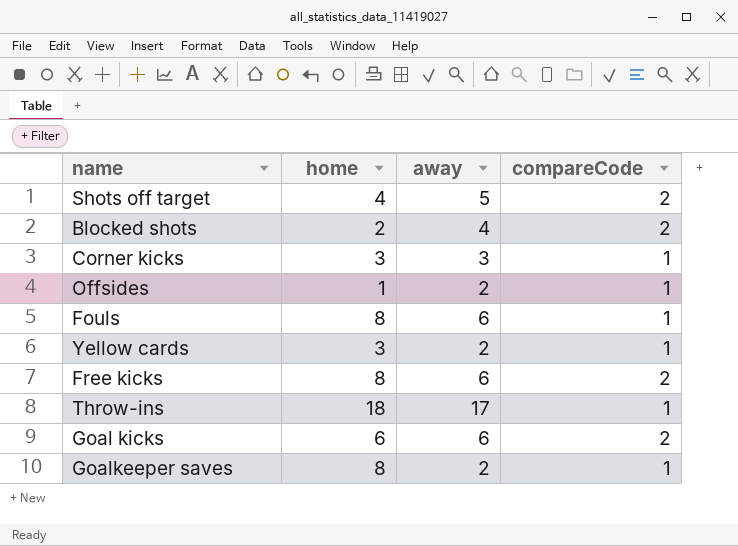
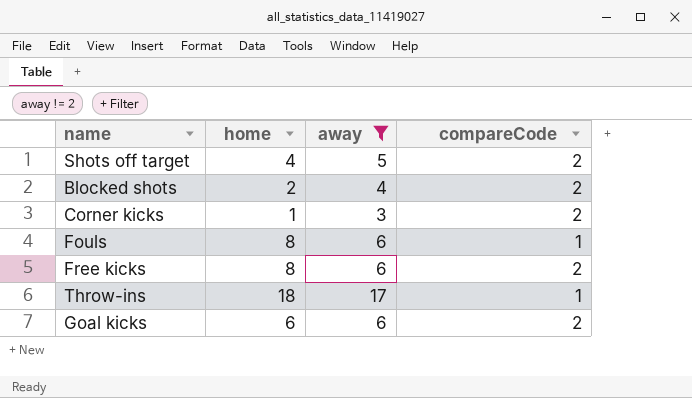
filter: none -> away != 2
Corner kicks | home: 3 -> 1
Corner kicks | compareCode: 1 -> 2

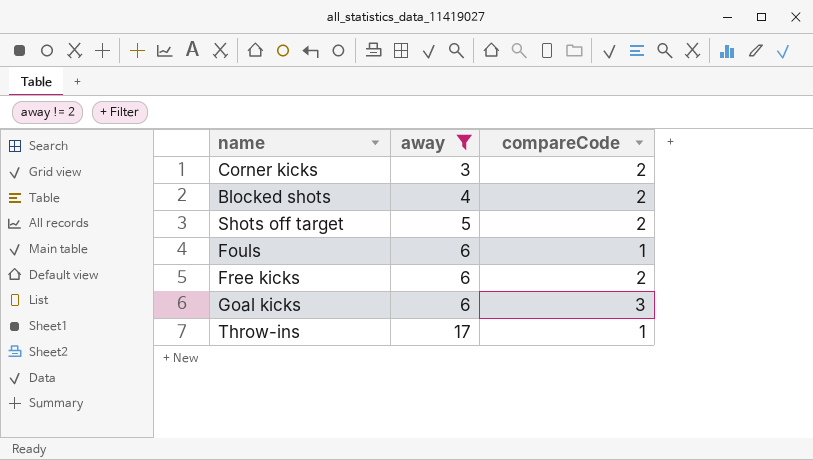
row order: none -> away ascending
column home | position: 2 -> none
Goal kicks | compareCode: 2 -> 3

